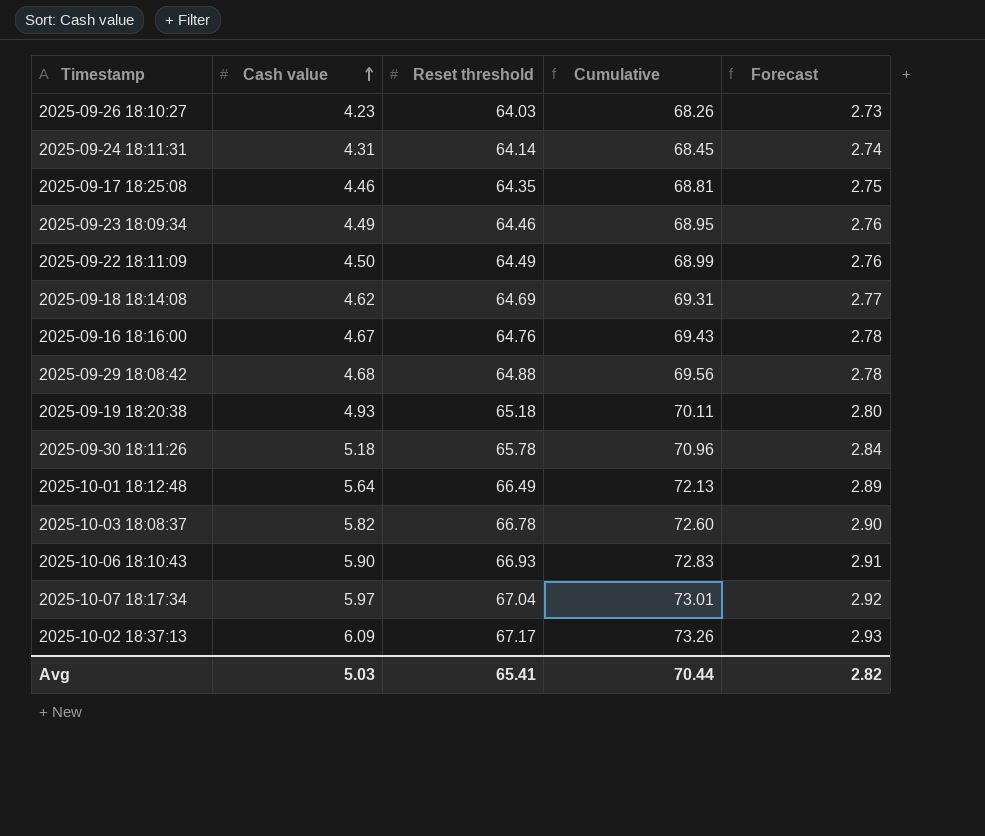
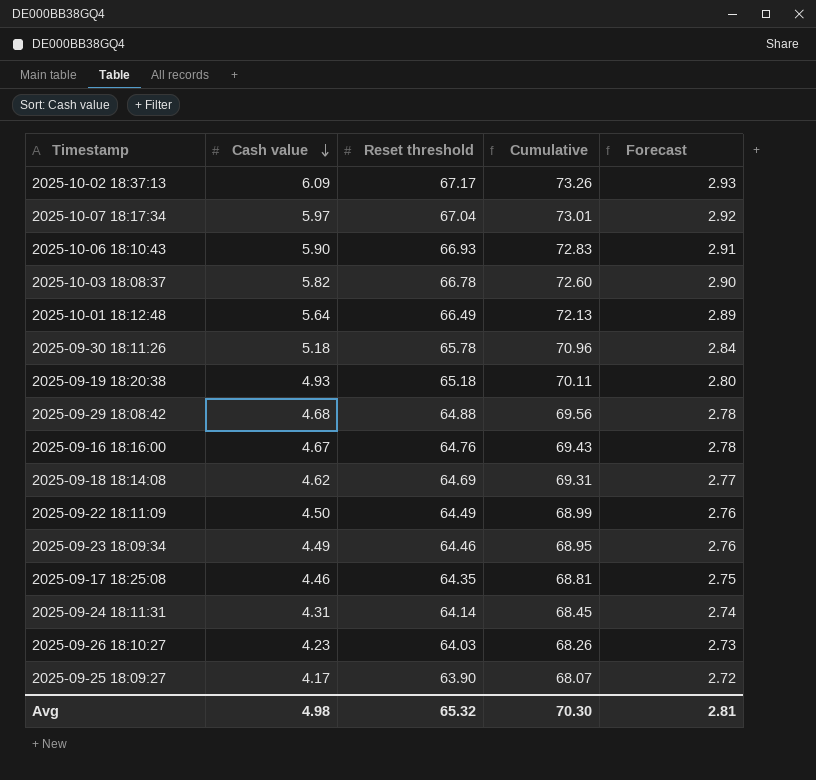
row order: Cash value ascending -> Cash value descending
row 2025-09-25 18:09:27: none -> 4.17 | 63.90 | 68.07 | 2.72
Avg | Cash value: 5.03 -> 4.98
Avg | Reset threshold: 65.41 -> 65.32
Avg | Cumulative: 70.44 -> 70.30
Avg | Forecast: 2.82 -> 2.81

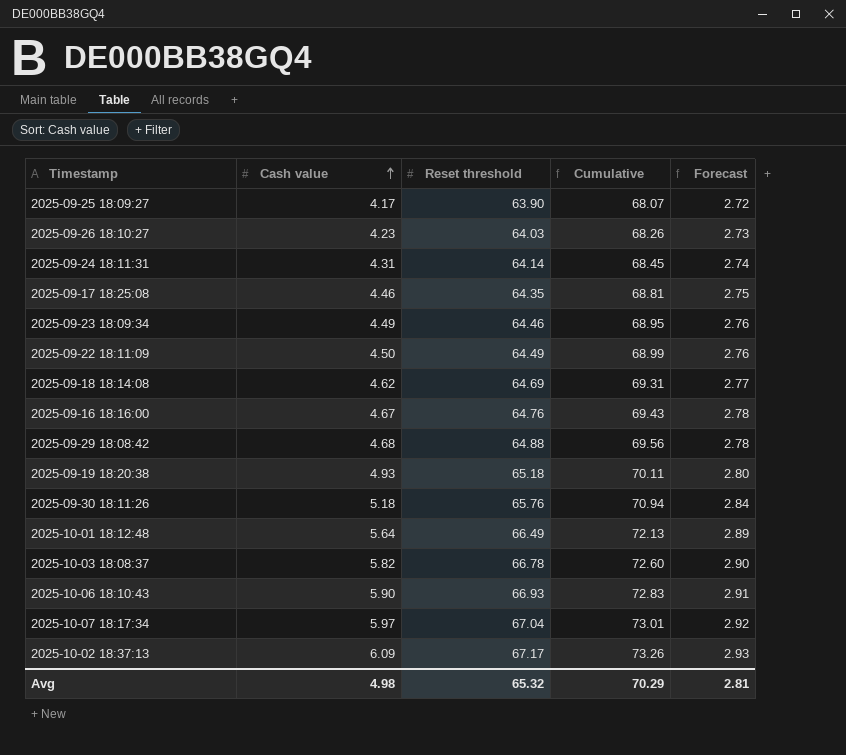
row order: Cash value descending -> Cash value ascending
2025-09-30 18:11:26 | Reset threshold: 65.78 -> 65.76
2025-09-30 18:11:26 | Cumulative: 70.96 -> 70.94
Avg | Cumulative: 70.30 -> 70.29

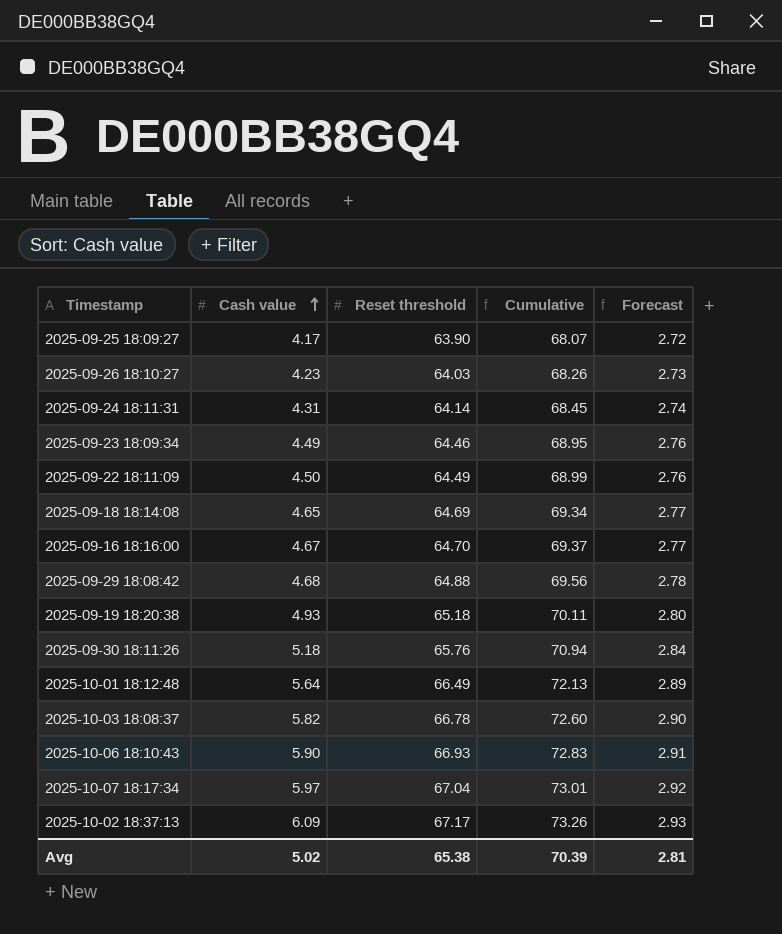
row 2025-09-17 18:25:08: 4.46 | 64.35 | 68.81 | 2.75 -> none
2025-09-18 18:14:08 | Cash value: 4.62 -> 4.65
2025-09-18 18:14:08 | Cumulative: 69.31 -> 69.34
2025-09-16 18:16:00 | Reset threshold: 64.76 -> 64.70
2025-09-16 18:16:00 | Cumulative: 69.43 -> 69.37
2025-09-16 18:16:00 | Forecast: 2.78 -> 2.77
Avg | Cash value: 4.98 -> 5.02
Avg | Reset threshold: 65.32 -> 65.38
Avg | Cumulative: 70.29 -> 70.39

